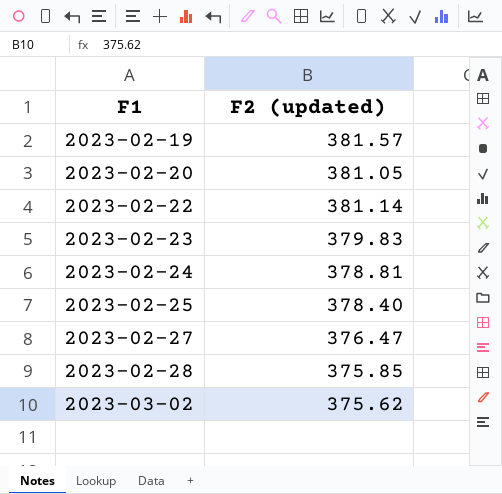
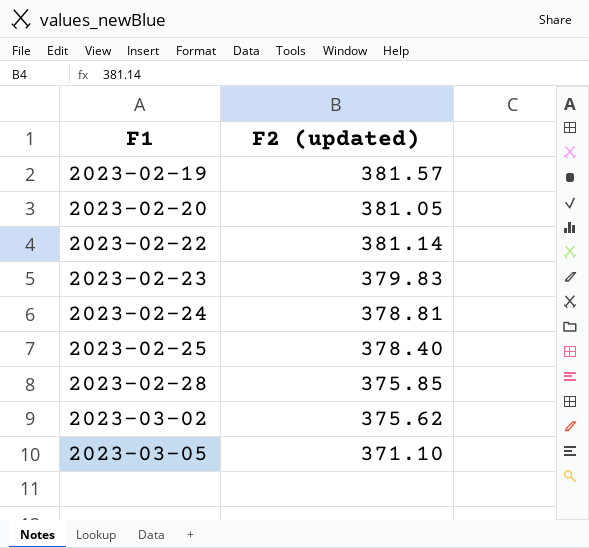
row 2023-02-27: 376.47 -> none
row 2023-03-05: none -> 371.10

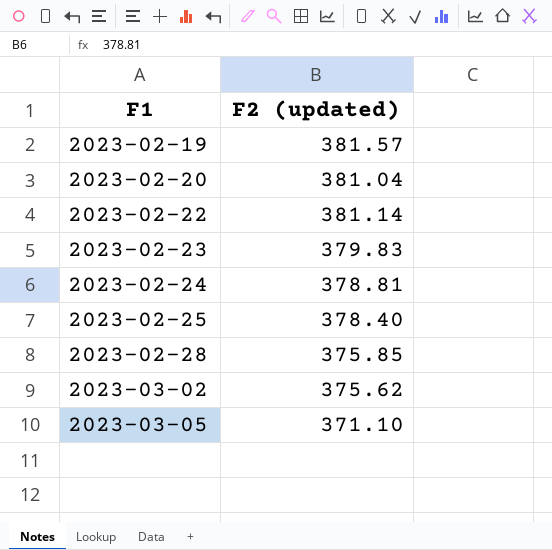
2023-02-20 | F2 (updated): 381.05 -> 381.04

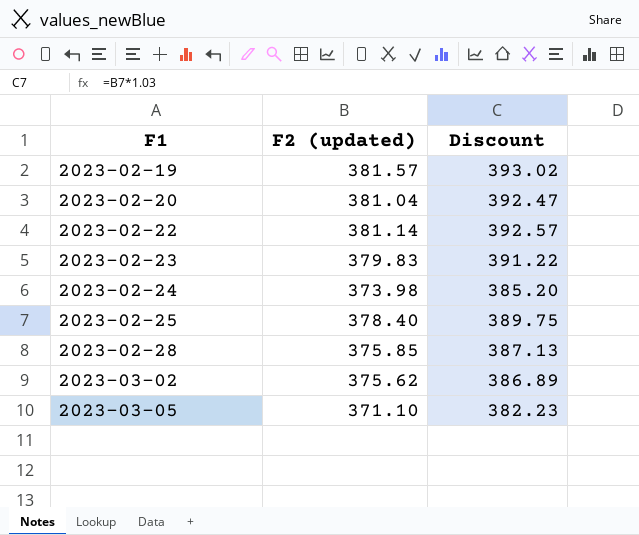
column Discount | formula: none -> [F2 (updated)] * 1.03
2023-02-24 | F2 (updated): 378.81 -> 373.98

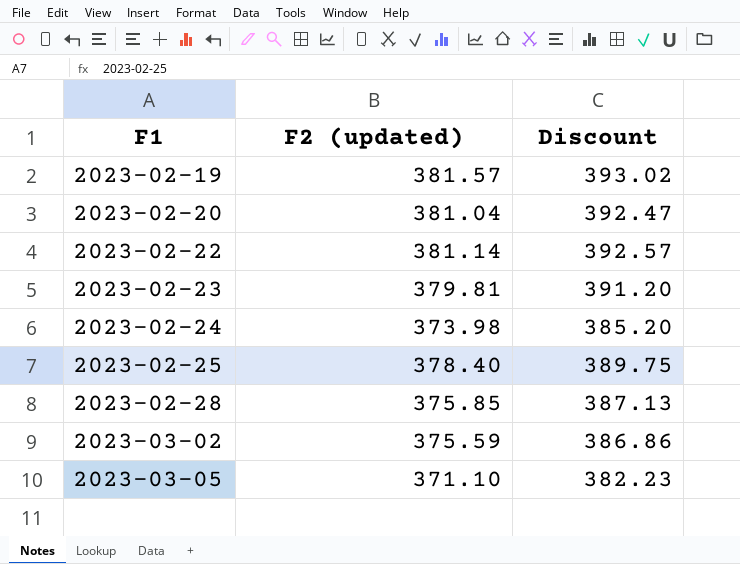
2023-02-23 | F2 (updated): 379.83 -> 379.81
2023-02-23 | Discount: 391.22 -> 391.20
2023-03-02 | F2 (updated): 375.62 -> 375.59
2023-03-02 | Discount: 386.89 -> 386.86

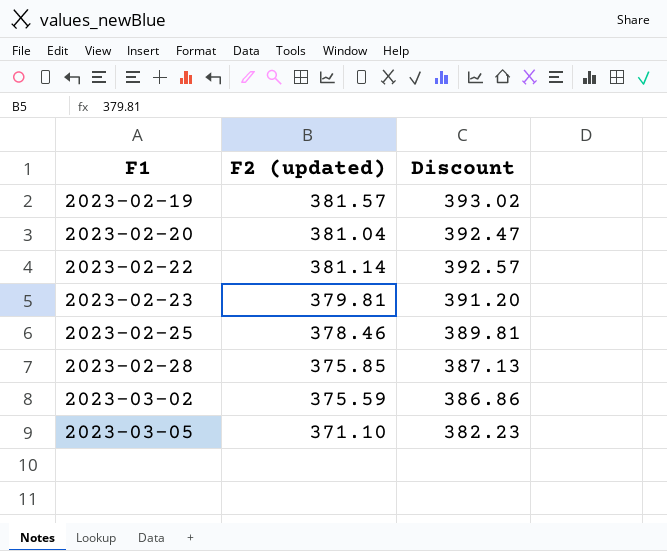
row 2023-02-24: 373.98 | 385.20 -> none
2023-02-25 | F2 (updated): 378.40 -> 378.46
2023-02-25 | Discount: 389.75 -> 389.81

